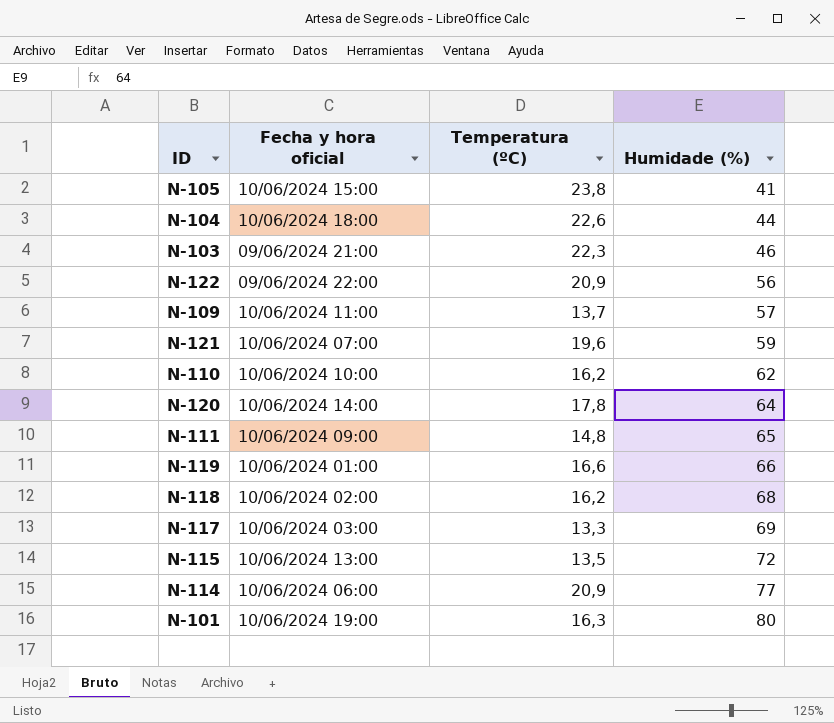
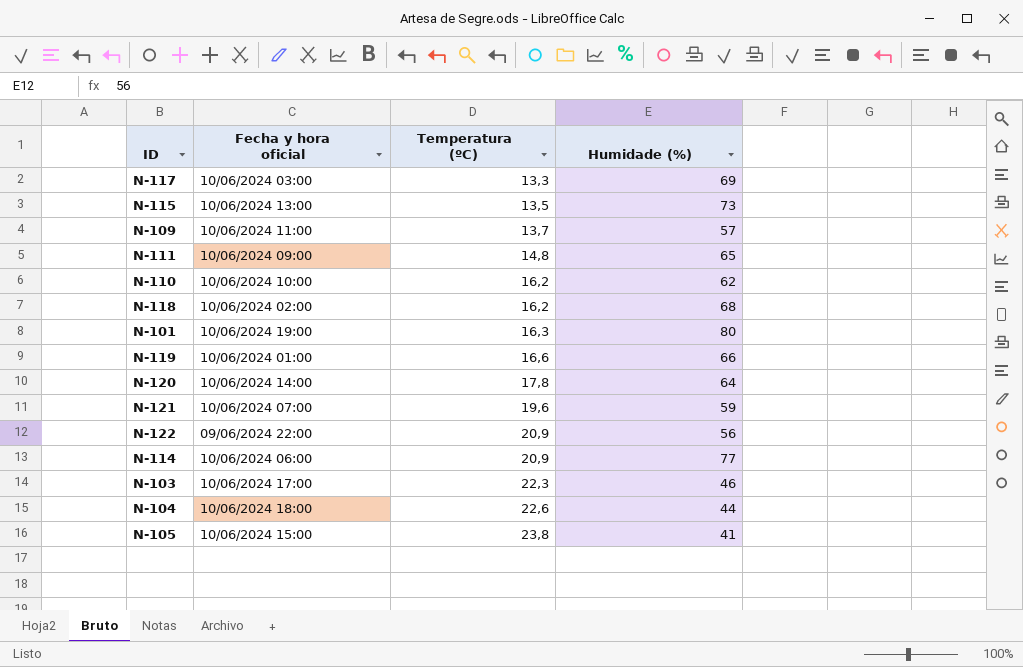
row order: Humidade (%) ascending -> Temperatura (ºC) ascending
N-115 | Humidade (%): 72 -> 73
N-103 | Fecha y hora oficial: 09/06/2024 21:00 -> 10/06/2024 17:00

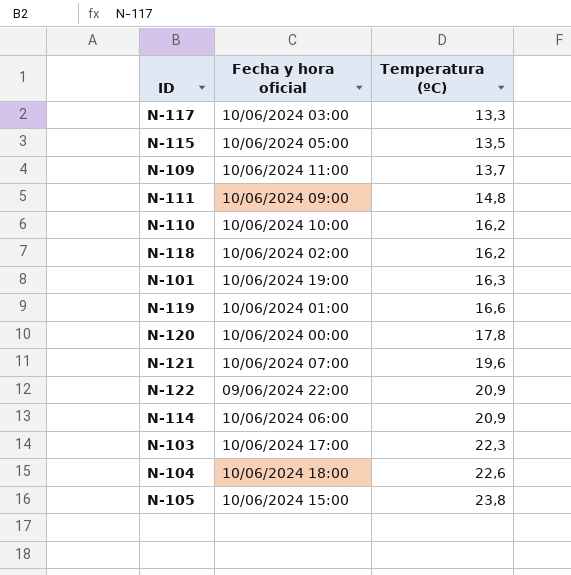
column Humidade (%) | position: 4 -> none
N-115 | Fecha y hora oficial: 10/06/2024 13:00 -> 10/06/2024 05:00
N-120 | Fecha y hora oficial: 10/06/2024 14:00 -> 10/06/2024 00:00

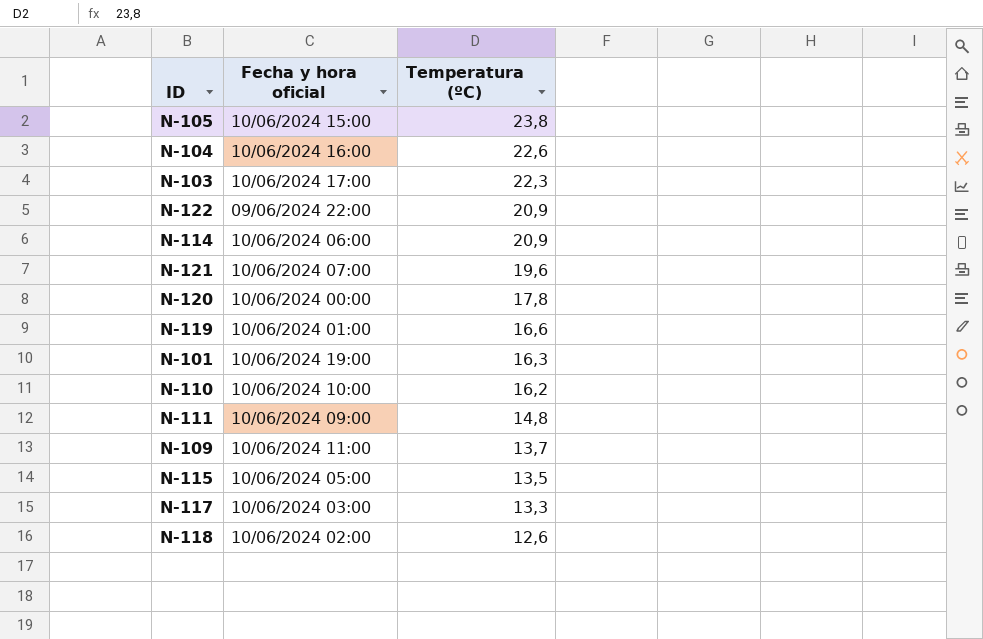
row order: Temperatura (ºC) ascending -> Temperatura (ºC) descending
N-104 | Fecha y hora oficial: 10/06/2024 18:00 -> 10/06/2024 16:00
N-118 | Temperatura (ºC): 16,2 -> 12,6

